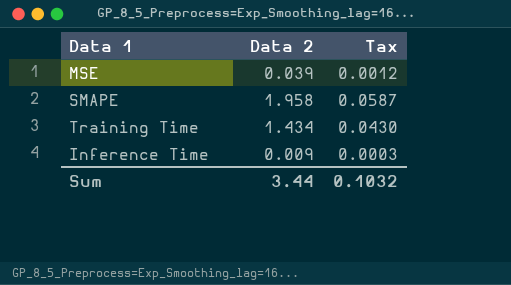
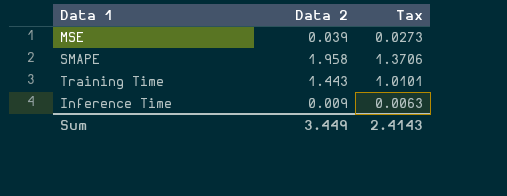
column Tax | formula: [Data 2] * 0.03 -> [Data 2] * 0.7
Training Time | Data 2: 1.434 -> 1.443
Sum | Data 2: 3.44 -> 3.449
Sum | Tax: 0.1032 -> 2.4143

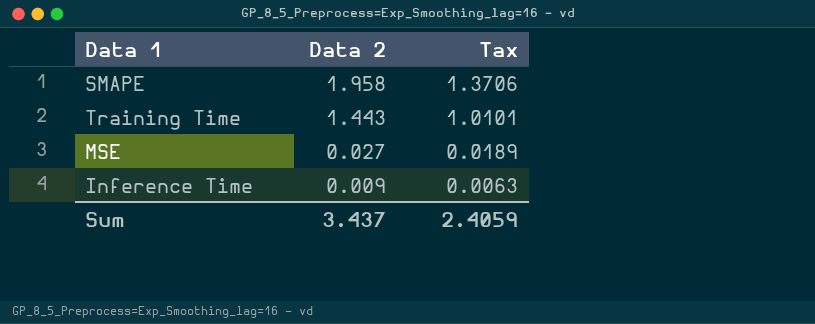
row order: none -> Data 2 descending
MSE | Data 2: 0.039 -> 0.027
MSE | Tax: 0.0273 -> 0.0189
Sum | Data 2: 3.449 -> 3.437
Sum | Tax: 2.4143 -> 2.4059

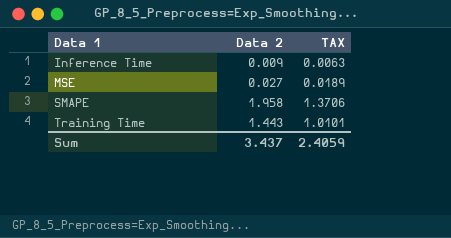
row order: Data 2 descending -> Data 1 ascending
column name: Tax -> TAX

